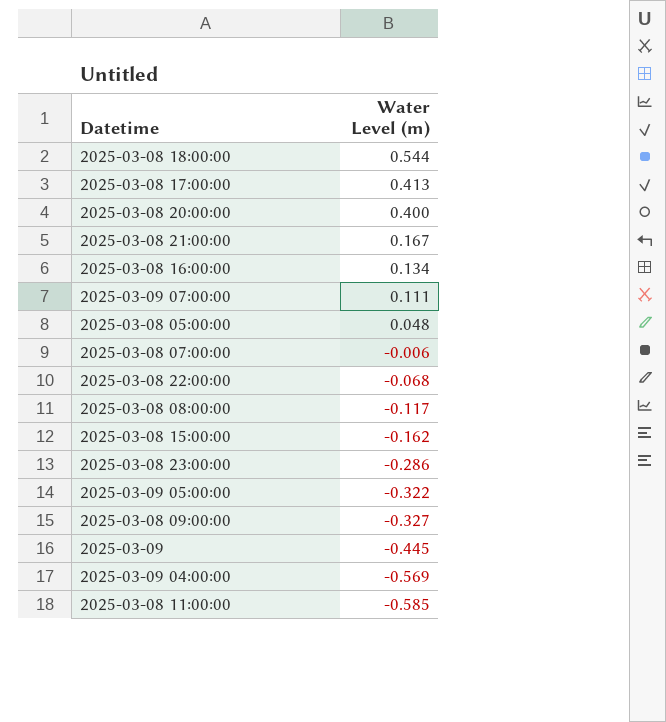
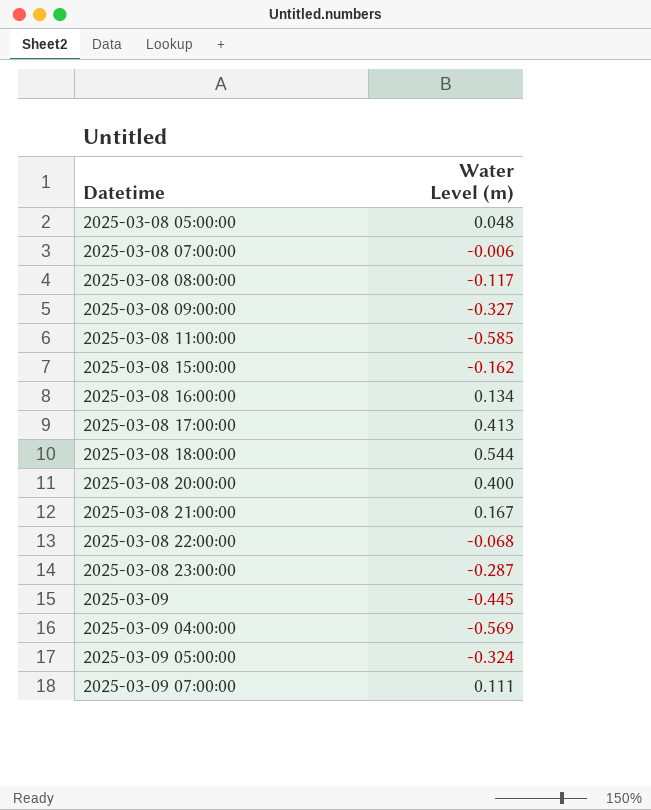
row order: Water Level (m) descending -> Datetime ascending
2025-03-08 23:00:00 | Water Level (m): -0.286 -> -0.287
2025-03-09 05:00:00 | Water Level (m): -0.322 -> -0.324

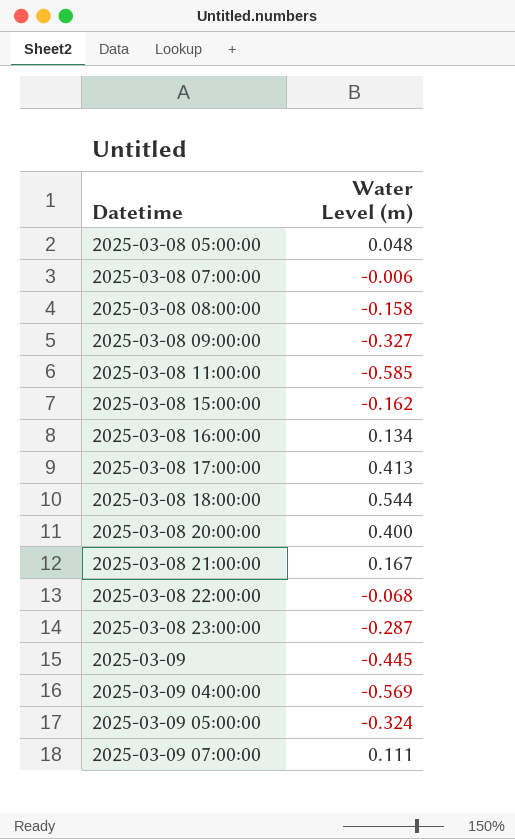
2025-03-08 08:00:00 | Water Level (m): -0.117 -> -0.158

